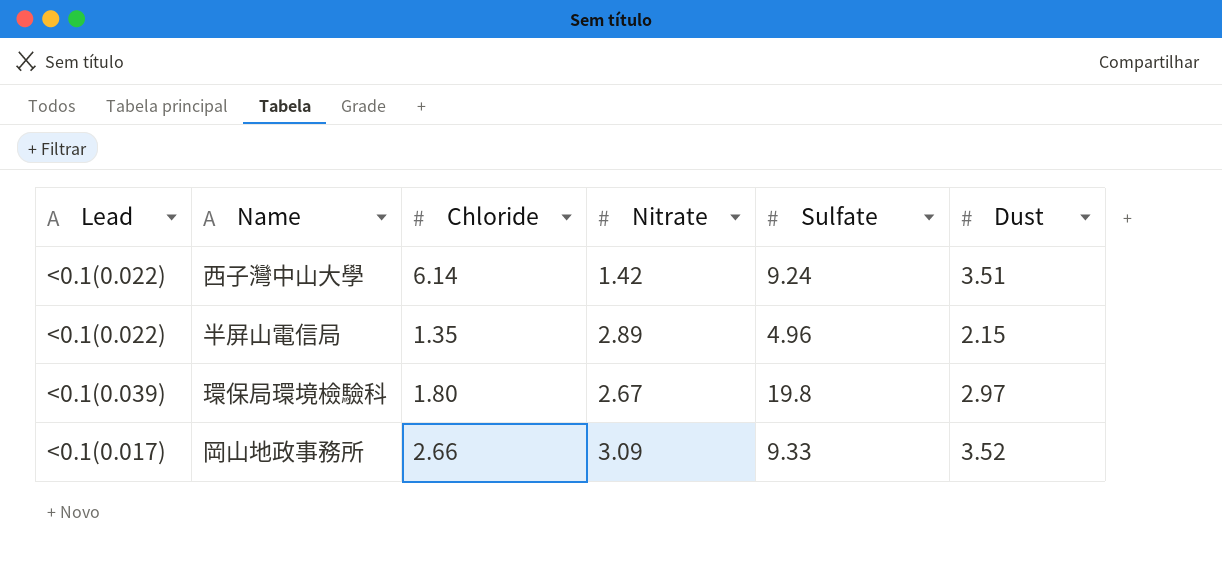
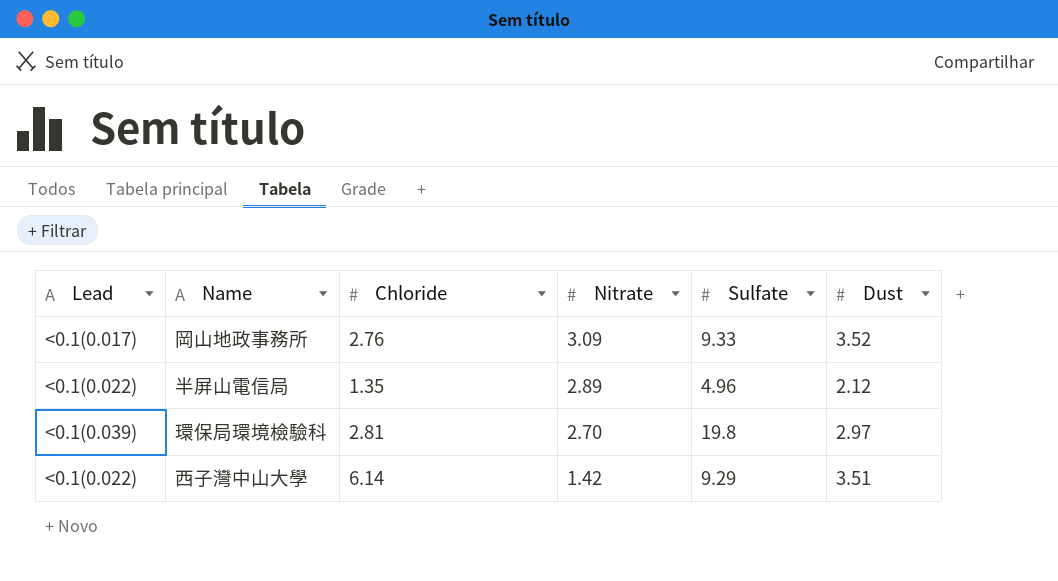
row order: none -> Nitrate descending
岡山地政事務所 | Chloride: 2.66 -> 2.76
半屏山電信局 | Dust: 2.15 -> 2.12
環保局環境檢驗科 | Chloride: 1.80 -> 2.81
環保局環境檢驗科 | Nitrate: 2.67 -> 2.70
西子灣中山大學 | Sulfate: 9.24 -> 9.29

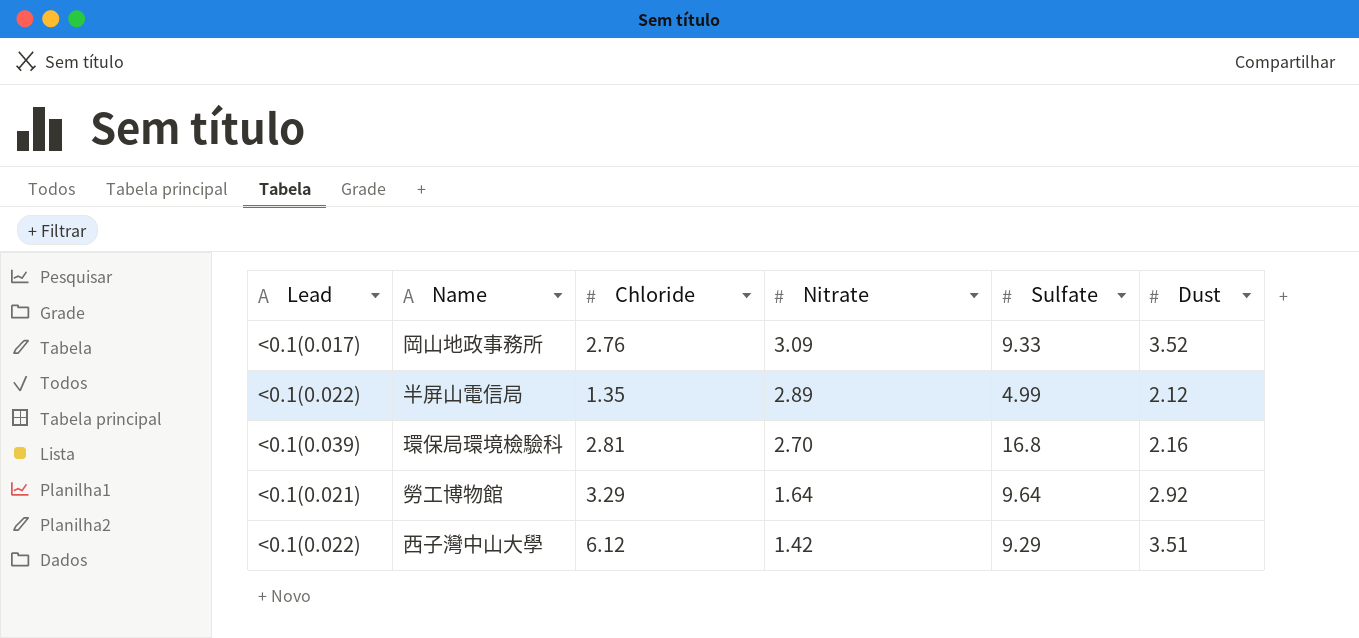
半屏山電信局 | Sulfate: 4.96 -> 4.99
環保局環境檢驗科 | Sulfate: 19.8 -> 16.8
環保局環境檢驗科 | Dust: 2.97 -> 2.16
row 勞工博物館: none -> <0.1(0.021) | 3.29 | 1.64 | 9.64 | 2.92
西子灣中山大學 | Chloride: 6.14 -> 6.12

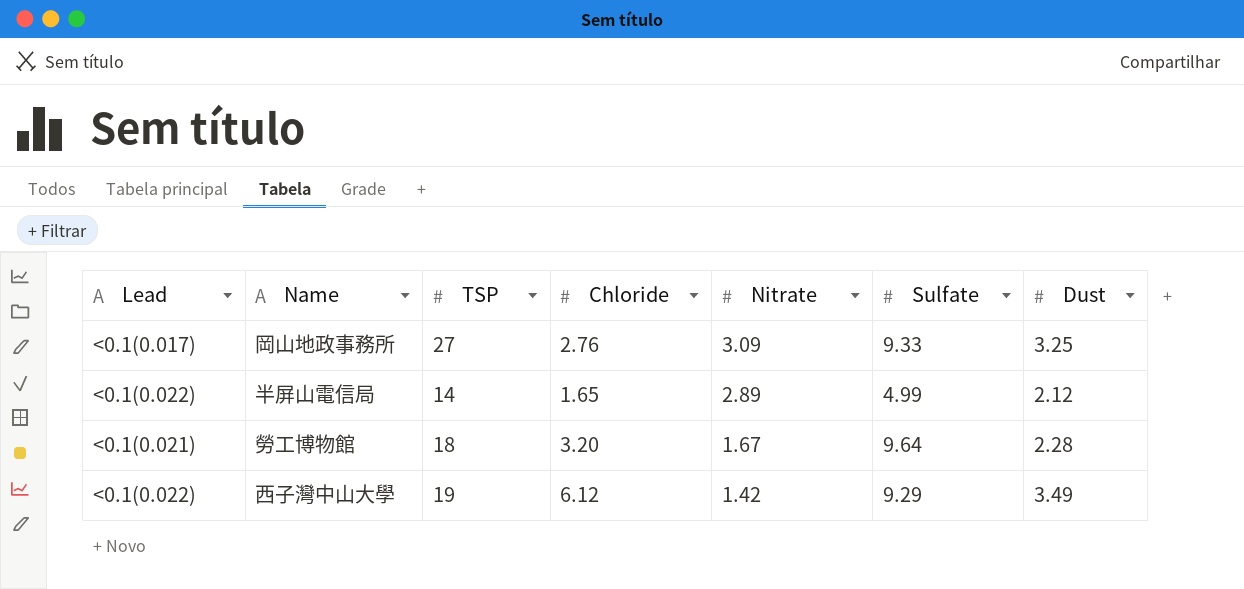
column TSP | position: none -> 3
row 環保局環境檢驗科: <0.1(0.039) | 2.81 | 2.70 | 16.8 | 2.16 -> none
岡山地政事務所 | Dust: 3.52 -> 3.25
半屏山電信局 | Chloride: 1.35 -> 1.65
勞工博物館 | Chloride: 3.29 -> 3.20
勞工博物館 | Nitrate: 1.64 -> 1.67
勞工博物館 | Dust: 2.92 -> 2.28
西子灣中山大學 | Dust: 3.51 -> 3.49

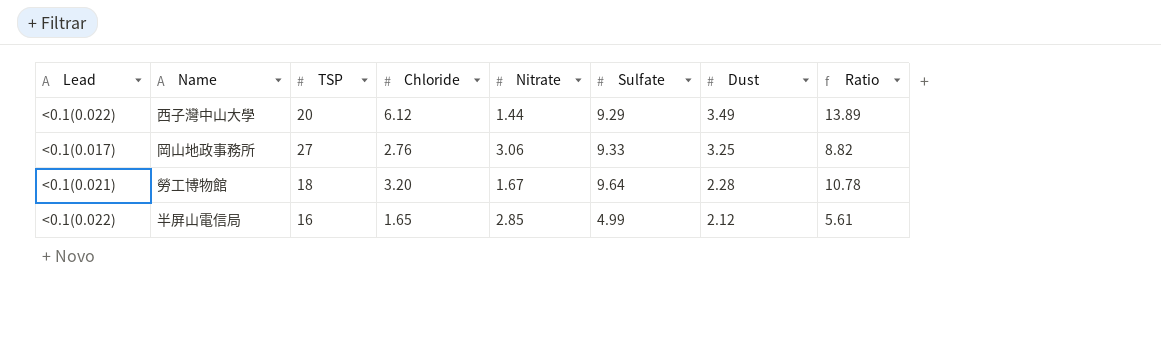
row order: Nitrate descending -> Dust descending
column Ratio | formula: none -> [TSP] / [Nitrate]
西子灣中山大學 | TSP: 19 -> 20
西子灣中山大學 | Nitrate: 1.42 -> 1.44
岡山地政事務所 | Nitrate: 3.09 -> 3.06
半屏山電信局 | TSP: 14 -> 16
半屏山電信局 | Nitrate: 2.89 -> 2.85

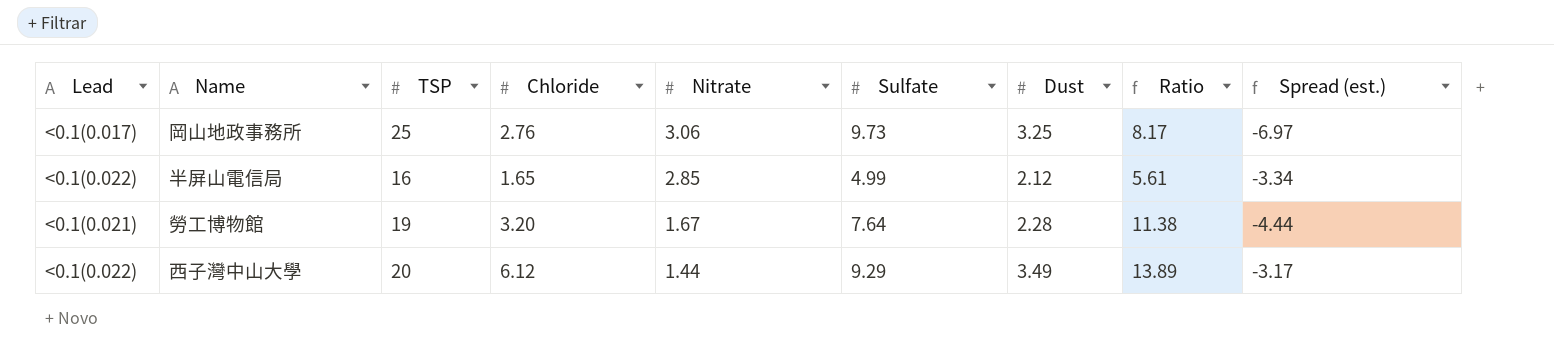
row order: Dust descending -> Nitrate descending
column Spread (est.) | formula: none -> [Chloride] - [Sulfate]
岡山地政事務所 | TSP: 27 -> 25
岡山地政事務所 | Sulfate: 9.33 -> 9.73
岡山地政事務所 | Ratio: 8.82 -> 8.17
勞工博物館 | TSP: 18 -> 19
勞工博物館 | Sulfate: 9.64 -> 7.64
勞工博物館 | Ratio: 10.78 -> 11.38

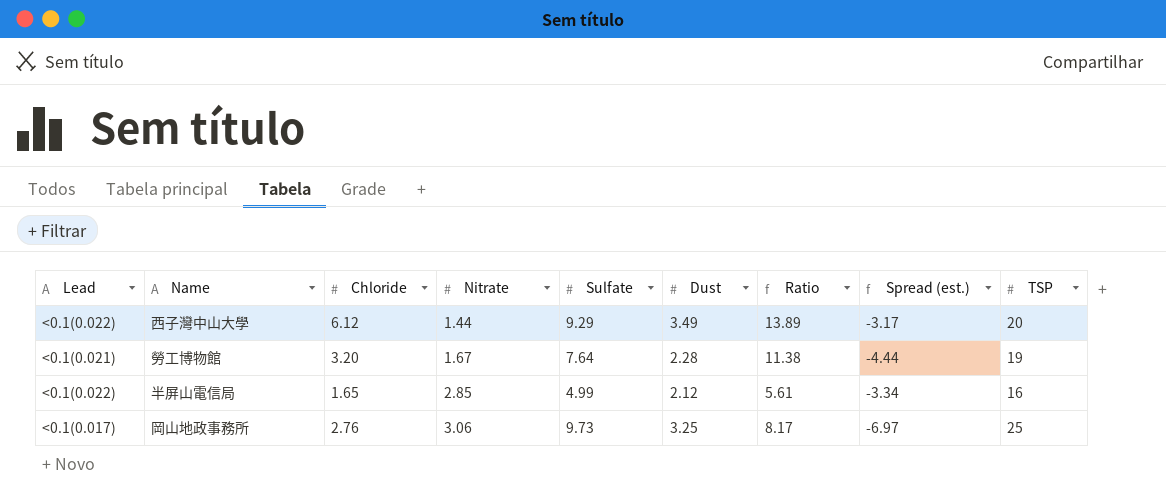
row order: Nitrate descending -> Nitrate ascending
column TSP | position: 3 -> 9

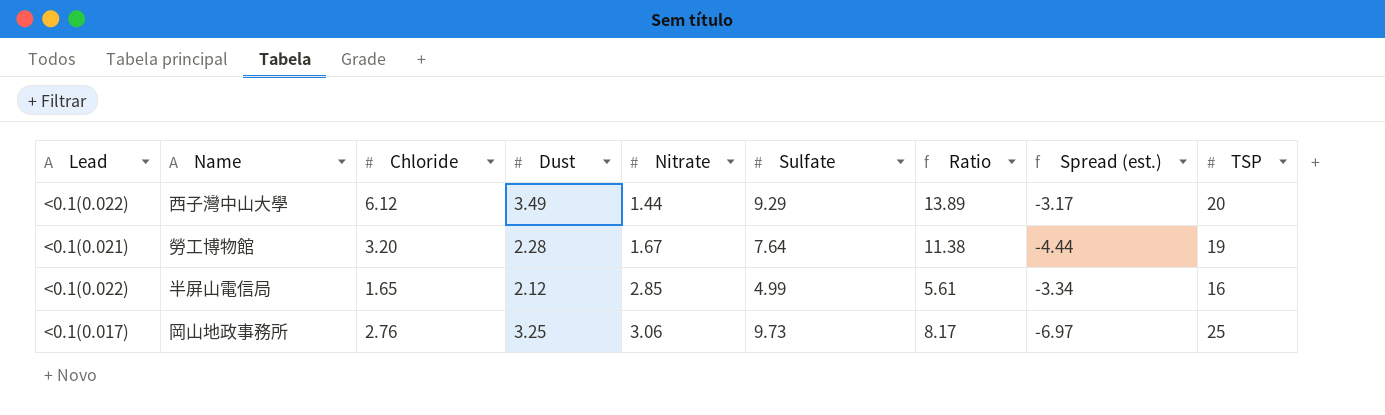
column Dust | position: 6 -> 4

